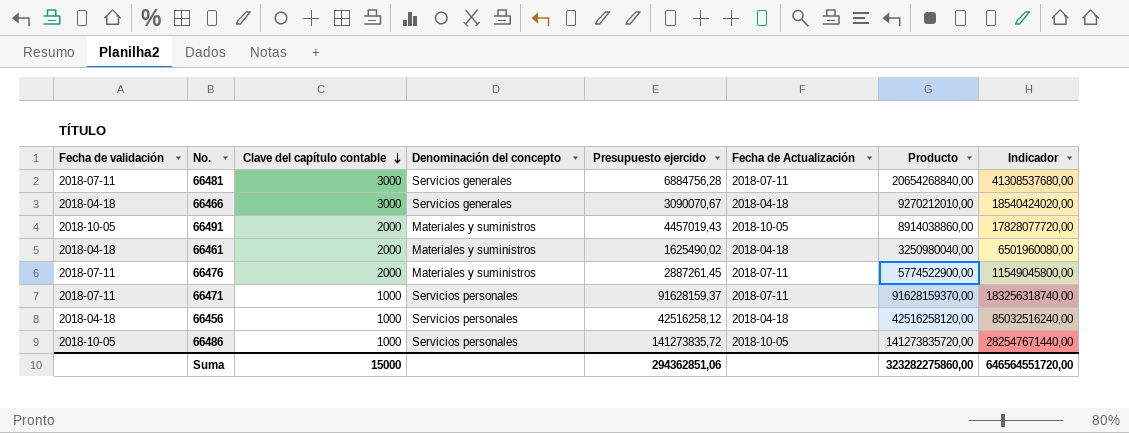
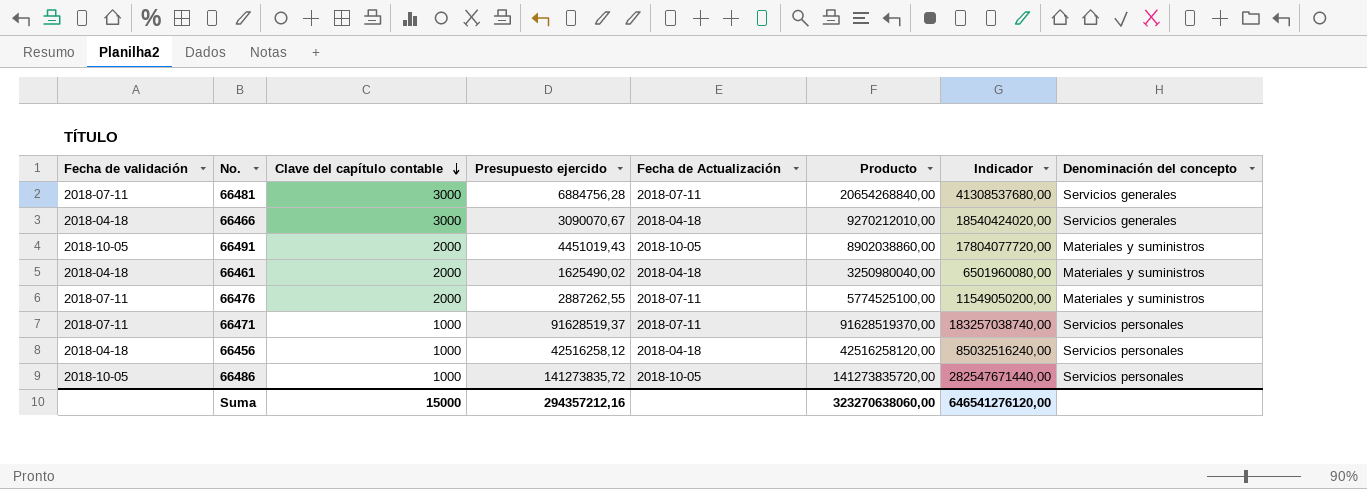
column Denominación del concepto | position: 4 -> 8
66491 | Presupuesto ejercido: 4457019,43 -> 4451019,43
66491 | Producto: 8914038860,00 -> 8902038860,00
66491 | Indicador: 17828077720,00 -> 17804077720,00
66476 | Presupuesto ejercido: 2887261,45 -> 2887262,55
66476 | Producto: 5774522900,00 -> 5774525100,00
66476 | Indicador: 11549045800,00 -> 11549050200,00
66471 | Presupuesto ejercido: 91628159,37 -> 91628519,37
66471 | Producto: 91628159370,00 -> 91628519370,00
66471 | Indicador: 183256318740,00 -> 183257038740,00
Suma | Presupuesto ejercido: 294362851,06 -> 294357212,16
Suma | Producto: 323282275860,00 -> 323270638060,00
Suma | Indicador: 646564551720,00 -> 646541276120,00

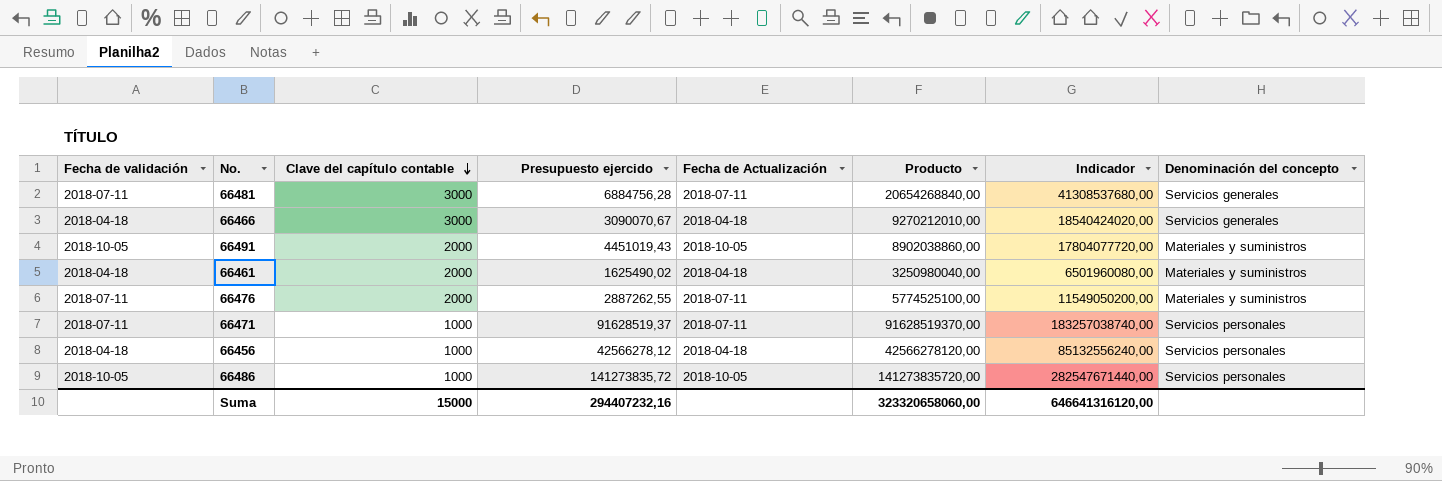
66456 | Presupuesto ejercido: 42516258,12 -> 42566278,12
66456 | Producto: 42516258120,00 -> 42566278120,00
66456 | Indicador: 85032516240,00 -> 85132556240,00
Suma | Presupuesto ejercido: 294357212,16 -> 294407232,16
Suma | Producto: 323270638060,00 -> 323320658060,00
Suma | Indicador: 646541276120,00 -> 646641316120,00

